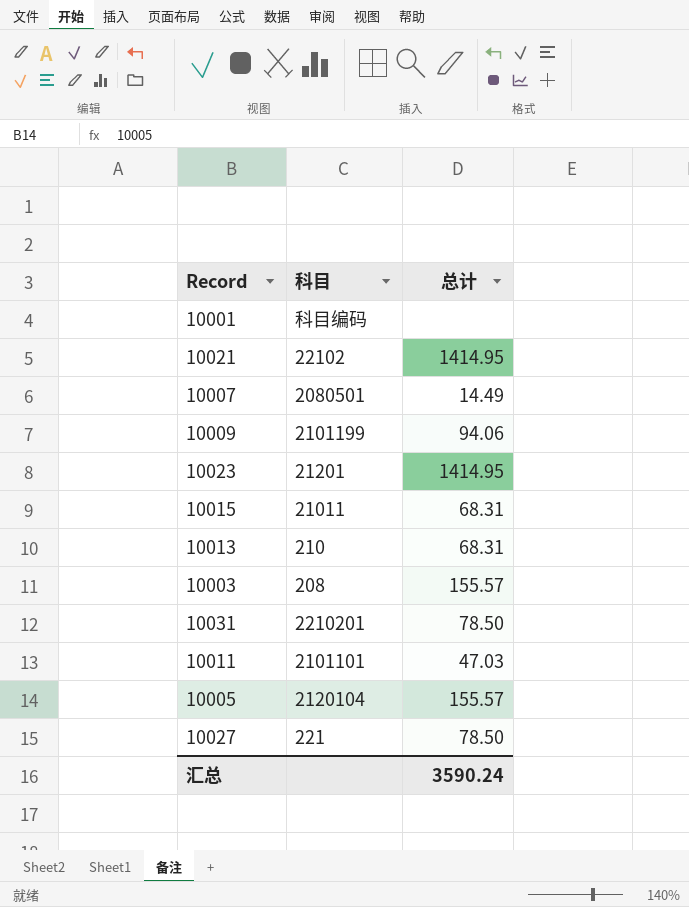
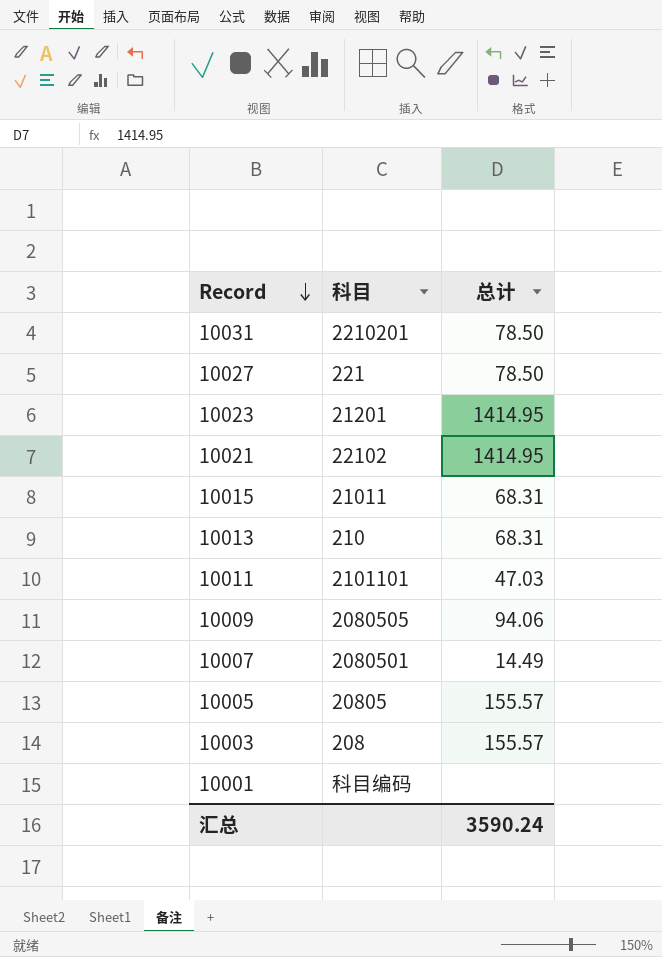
row order: none -> Record descending
10009 | 科目: 2101199 -> 2080505
10005 | 科目: 2120104 -> 20805

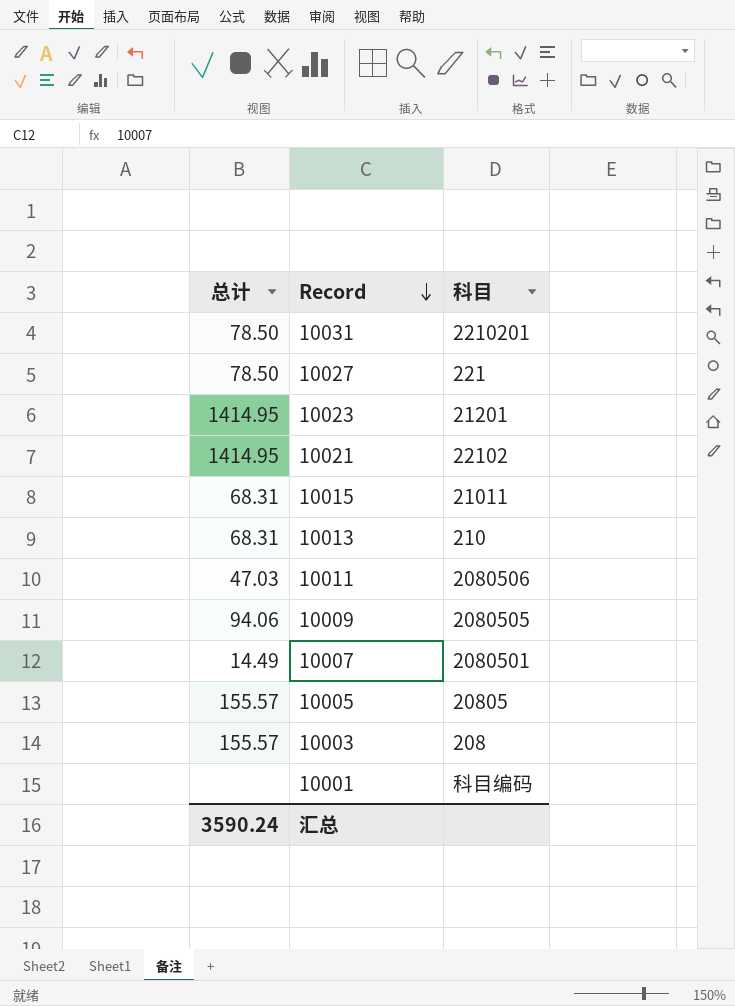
column 总计 | position: 3 -> 1
10011 | 科目: 2101101 -> 2080506

